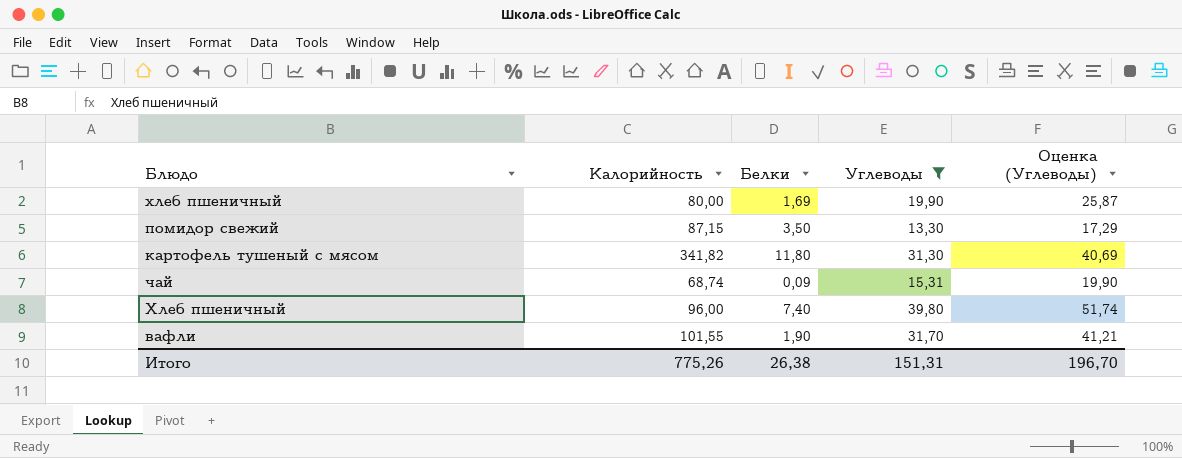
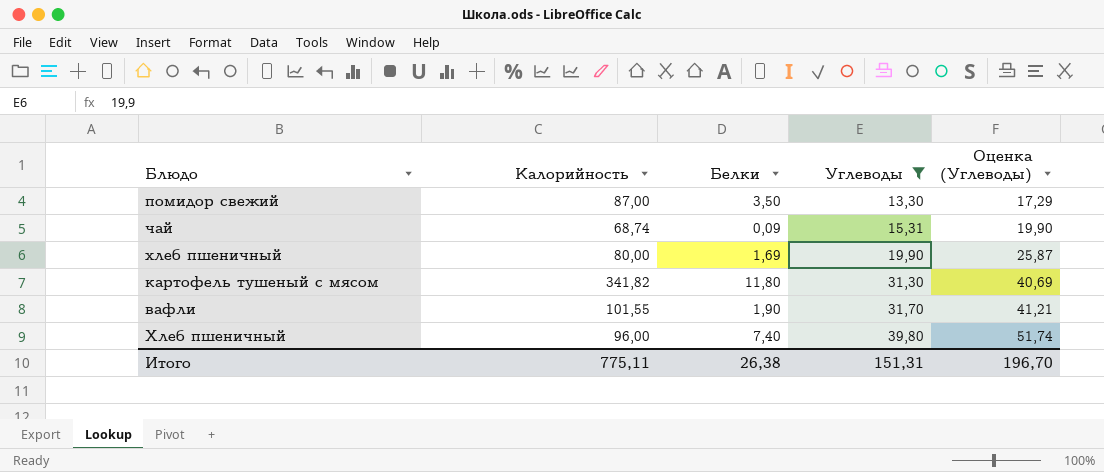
row order: none -> Углеводы ascending
помидор свежий | Калорийность: 87,15 -> 87,00
Итого | Калорийность: 775,26 -> 775,11

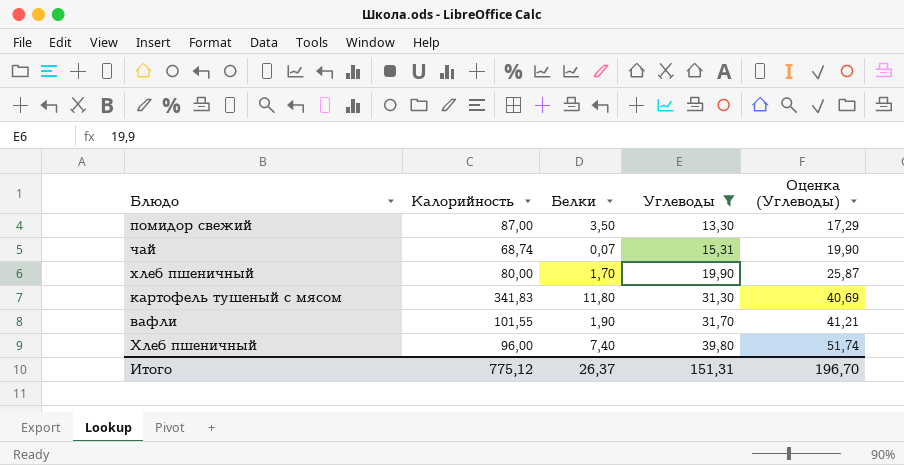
чай | Белки: 0,09 -> 0,07
хлеб пшеничный | Белки: 1,69 -> 1,70
картофель тушеный с мясом | Калорийность: 341,82 -> 341,83
Итого | Калорийность: 775,11 -> 775,12
Итого | Белки: 26,38 -> 26,37

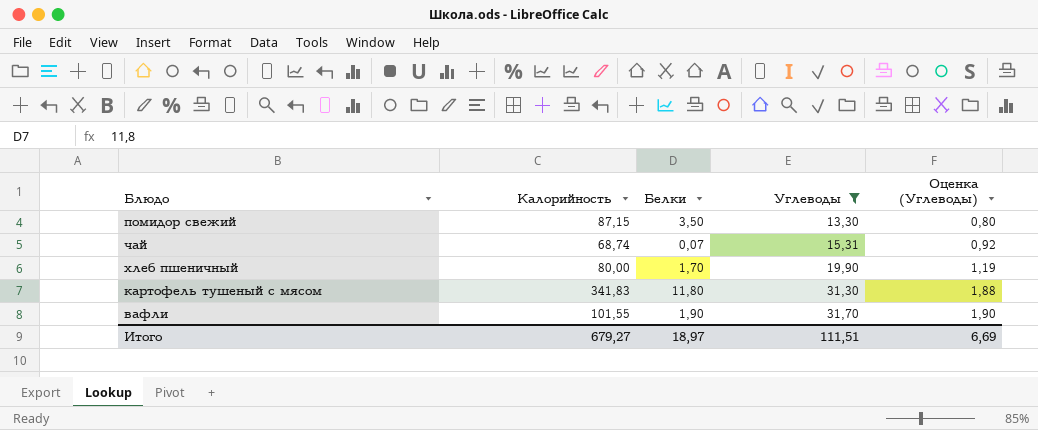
column Оценка (Углеводы) | formula: [Углеводы] * 1,3 -> [Углеводы] * 0,06
row Хлеб пшеничный: 96,00 | 7,40 | 39,80 | 51,74 -> none
помидор свежий | Калорийность: 87,00 -> 87,15
Итого | Калорийность: 775,12 -> 679,27
Итого | Белки: 26,37 -> 18,97
Итого | Углеводы: 151,31 -> 111,51
Итого | Оценка (Углеводы): 196,70 -> 6,69

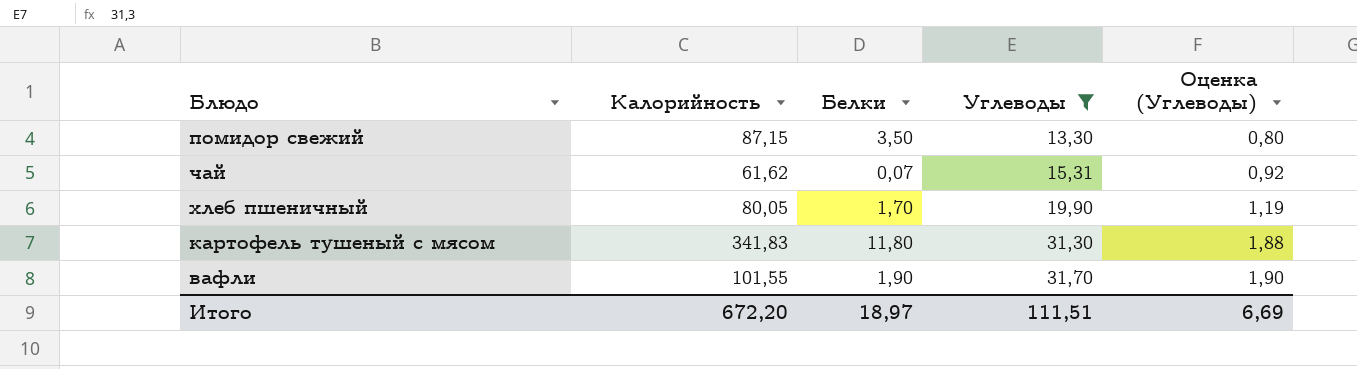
чай | Калорийность: 68,74 -> 61,62
хлеб пшеничный | Калорийность: 80,00 -> 80,05
Итого | Калорийность: 679,27 -> 672,20

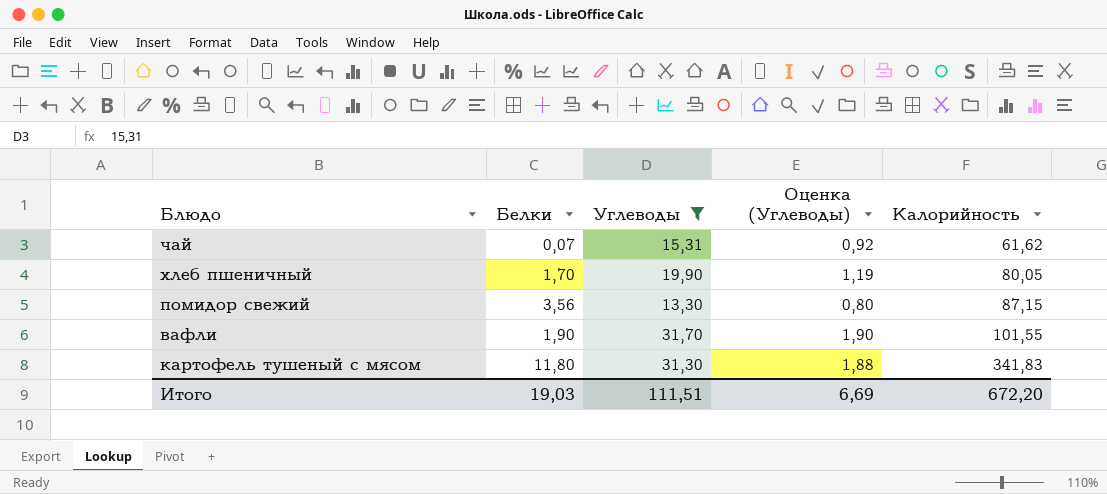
row order: Углеводы ascending -> Калорийность ascending
column Калорийность | position: 2 -> 5
помидор свежий | Белки: 3,50 -> 3,56
Итого | Белки: 18,97 -> 19,03

